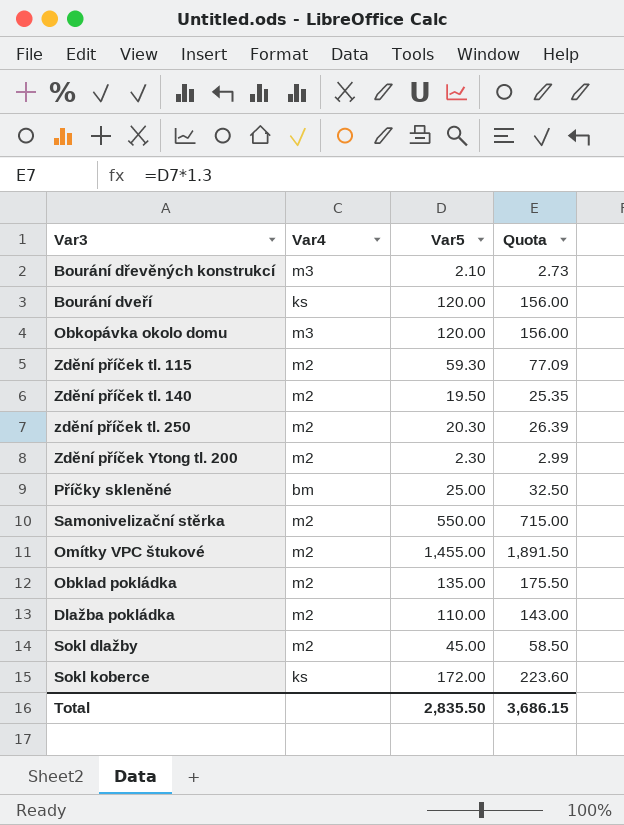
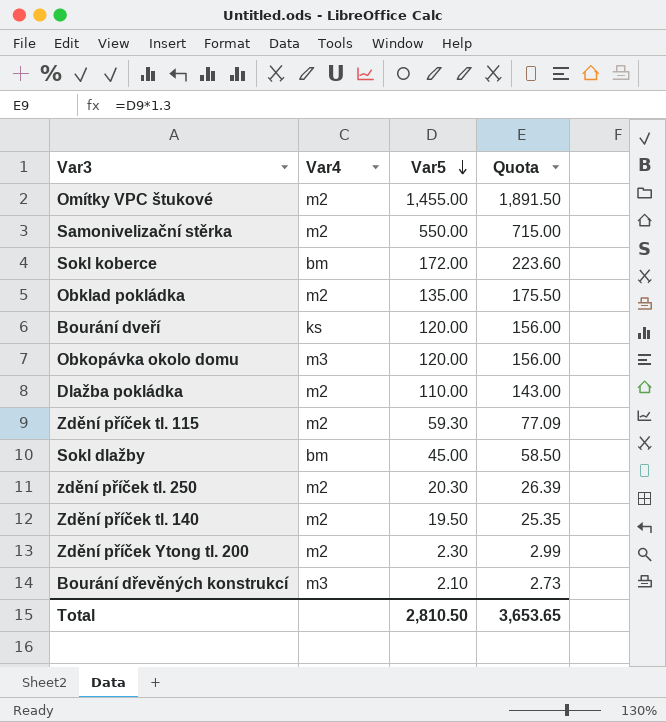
row order: none -> Var5 descending
row Příčky skleněné: bm | 25.00 | 32.50 -> none
Sokl koberce | Var4: ks -> bm
Sokl dlažby | Var4: m2 -> bm
Total | Var5: 2,835.50 -> 2,810.50
Total | Quota: 3,686.15 -> 3,653.65

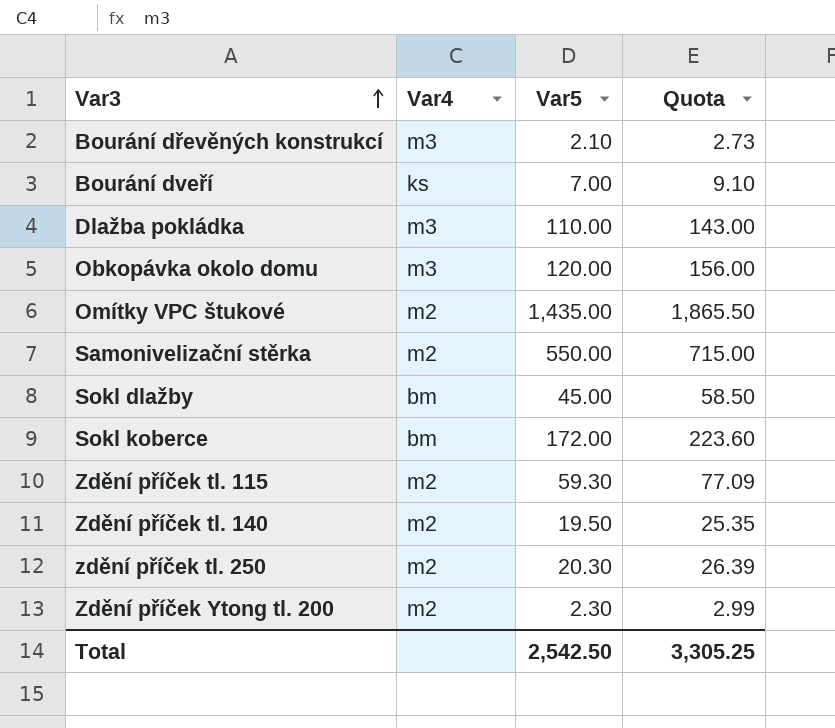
row order: Var5 descending -> Var3 ascending
row Obklad pokládka: m2 | 135.00 | 175.50 -> none
Bourání dveří | Var5: 120.00 -> 7.00
Bourání dveří | Quota: 156.00 -> 9.10
Dlažba pokládka | Var4: m2 -> m3
Omítky VPC štukové | Var5: 1,455.00 -> 1,435.00
Omítky VPC štukové | Quota: 1,891.50 -> 1,865.50
Total | Var5: 2,810.50 -> 2,542.50
Total | Quota: 3,653.65 -> 3,305.25

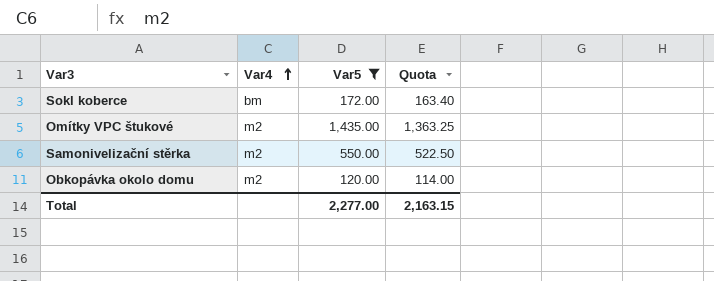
filter: none -> Var5 >= 120.00
row order: Var3 ascending -> Var4 ascending
column Quota | formula: [Var5] * 1.3 -> [Var5] * 0.95
Obkopávka okolo domu | Var4: m3 -> m2
Total | Var5: 2,542.50 -> 2,277.00
Total | Quota: 3,305.25 -> 2,163.15

